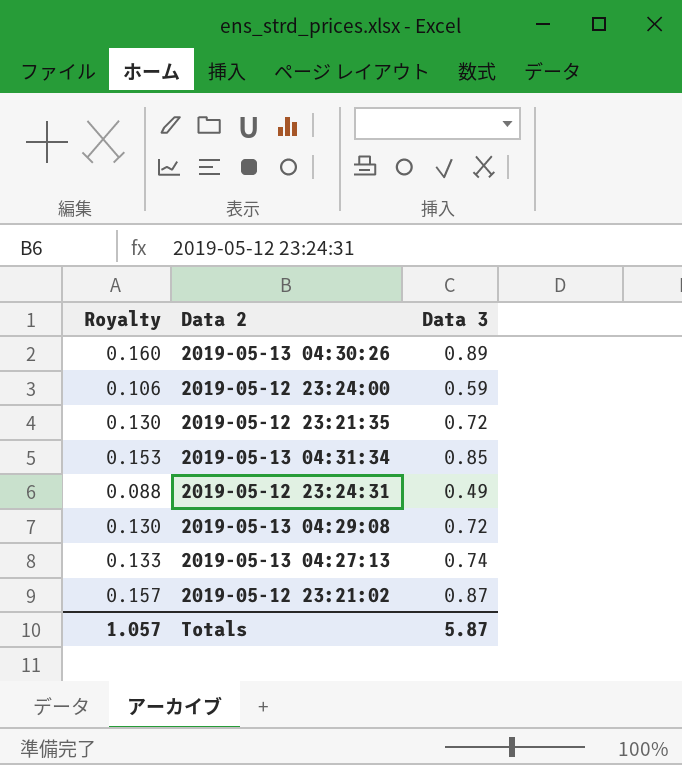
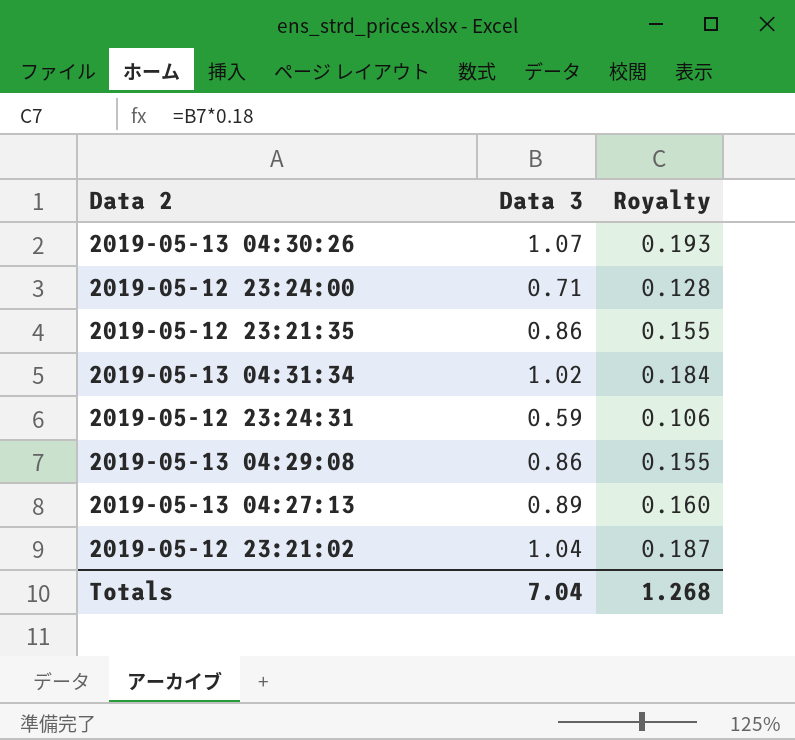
column Royalty | position: 1 -> 3
2019-05-13 04:30:26 | Data 3: 0.89 -> 1.07
2019-05-13 04:30:26 | Royalty: 0.160 -> 0.193
2019-05-12 23:24:00 | Data 3: 0.59 -> 0.71
2019-05-12 23:24:00 | Royalty: 0.106 -> 0.128
2019-05-12 23:21:35 | Data 3: 0.72 -> 0.86
2019-05-12 23:21:35 | Royalty: 0.130 -> 0.155
2019-05-13 04:31:34 | Data 3: 0.85 -> 1.02
2019-05-13 04:31:34 | Royalty: 0.153 -> 0.184
2019-05-12 23:24:31 | Data 3: 0.49 -> 0.59
2019-05-12 23:24:31 | Royalty: 0.088 -> 0.106
2019-05-13 04:29:08 | Data 3: 0.72 -> 0.86
2019-05-13 04:29:08 | Royalty: 0.130 -> 0.155
2019-05-13 04:27:13 | Data 3: 0.74 -> 0.89
2019-05-13 04:27:13 | Royalty: 0.133 -> 0.160
2019-05-12 23:21:02 | Data 3: 0.87 -> 1.04
2019-05-12 23:21:02 | Royalty: 0.157 -> 0.187
Totals | Data 3: 5.87 -> 7.04
Totals | Royalty: 1.057 -> 1.268

